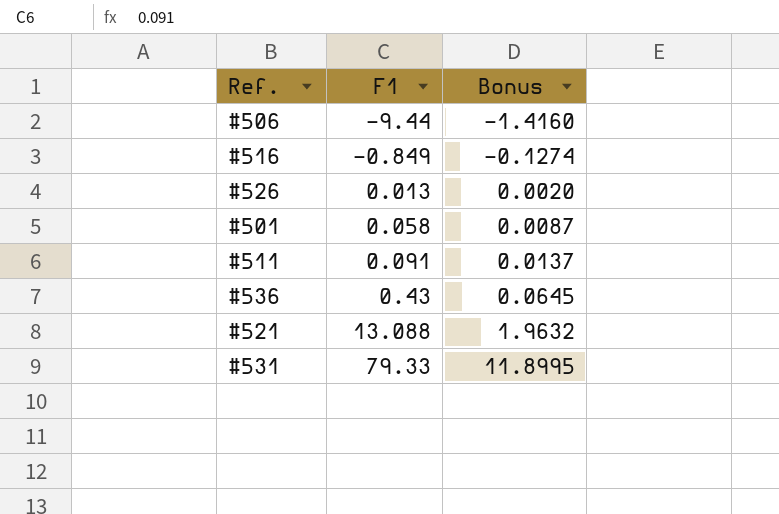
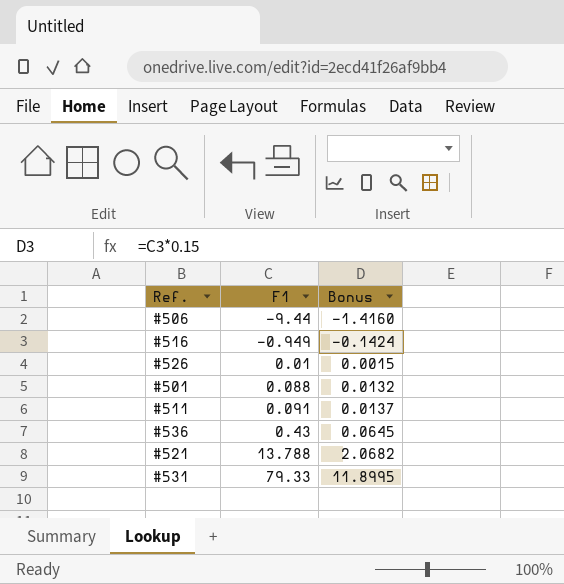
#516 | F1: -0.849 -> -0.949
#516 | Bonus: -0.1274 -> -0.1424
#526 | F1: 0.013 -> 0.01
#526 | Bonus: 0.0020 -> 0.0015
#501 | F1: 0.058 -> 0.088
#501 | Bonus: 0.0087 -> 0.0132
#521 | F1: 13.088 -> 13.788
#521 | Bonus: 1.9632 -> 2.0682

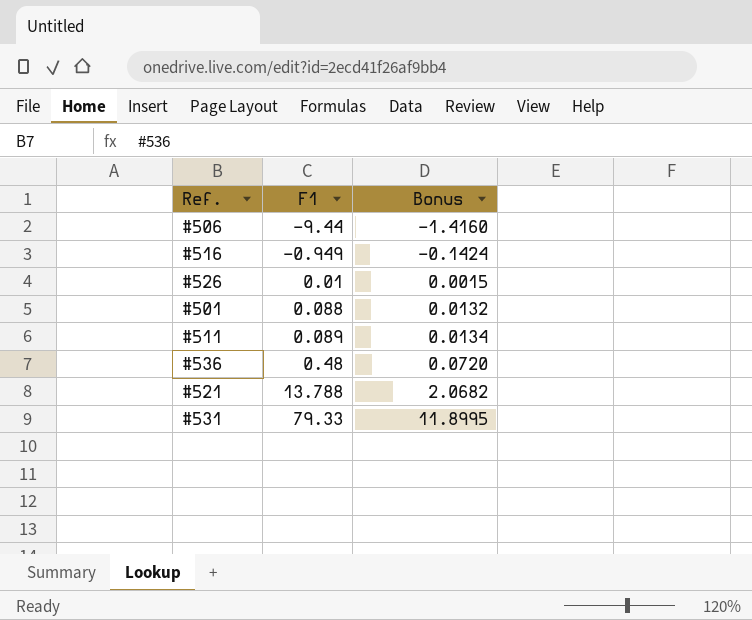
#511 | F1: 0.091 -> 0.089
#511 | Bonus: 0.0137 -> 0.0134
#536 | F1: 0.43 -> 0.48
#536 | Bonus: 0.0645 -> 0.0720

